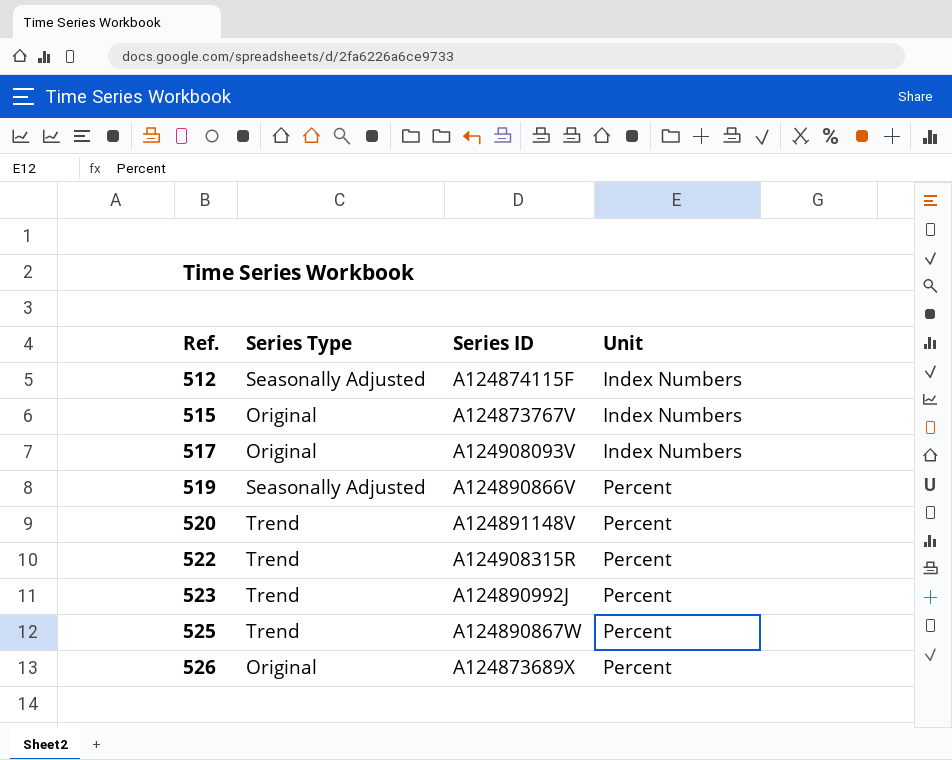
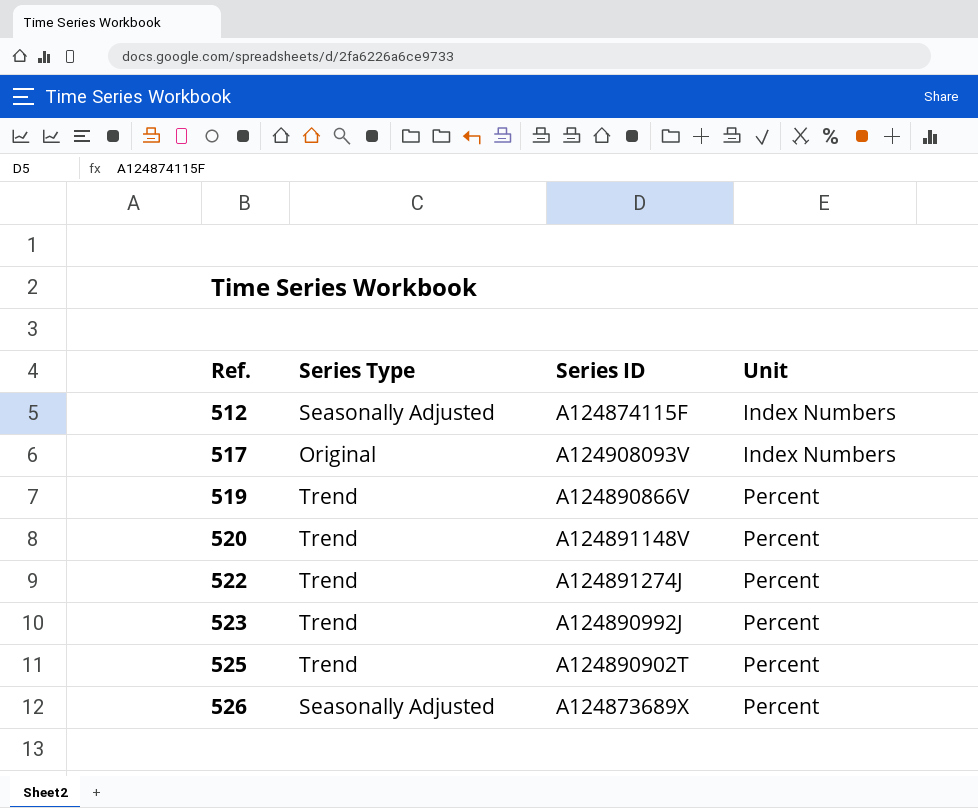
row 515: Original | A124873767V | Index Numbers -> none
519 | Series Type: Seasonally Adjusted -> Trend
522 | Series ID: A124908315R -> A124891274J
525 | Series ID: A124890867W -> A124890902T
526 | Series Type: Original -> Seasonally Adjusted

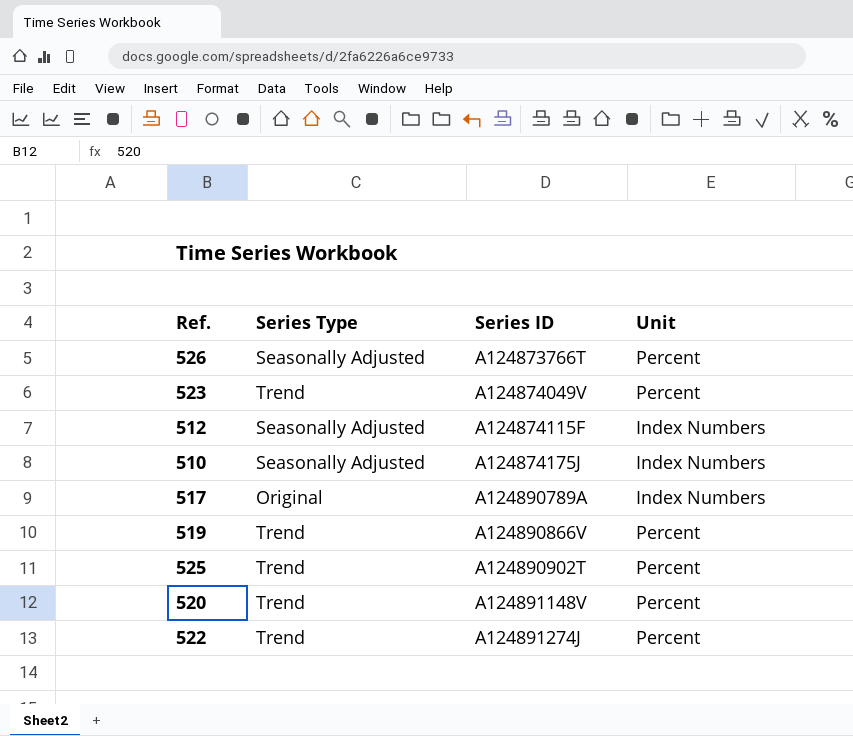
row order: Ref. ascending -> Series ID ascending
526 | Series ID: A124873689X -> A124873766T
523 | Series ID: A124890992J -> A124874049V
row 510: none -> Seasonally Adjusted | A124874175J | Index Numbers
517 | Series ID: A124908093V -> A124890789A

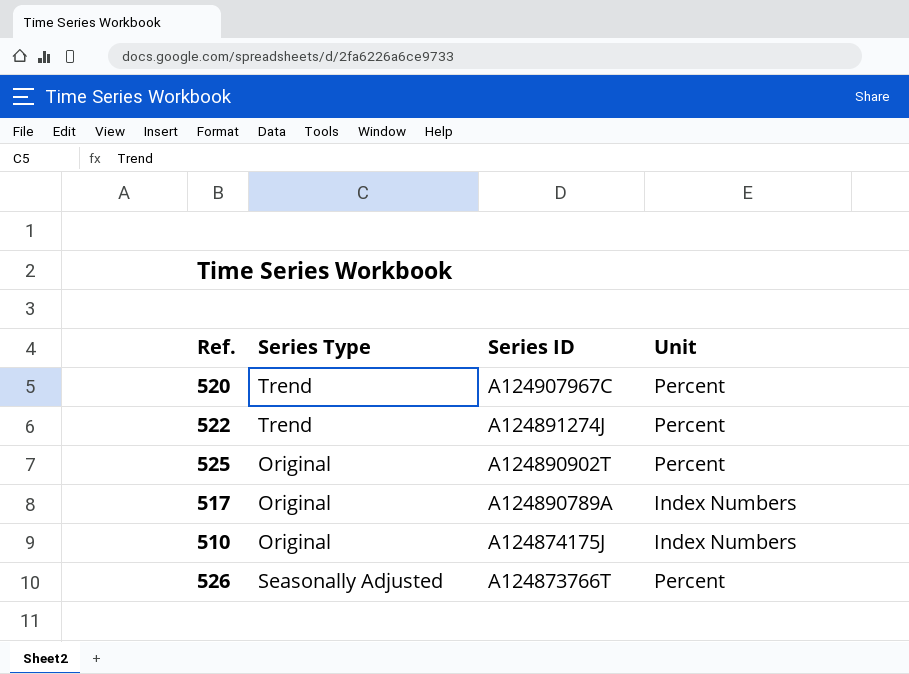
row order: Series ID ascending -> Series ID descending
row 523: Trend | A124874049V | Percent -> none
row 512: Seasonally Adjusted | A124874115F | Index Numbers -> none
row 519: Trend | A124890866V | Percent -> none
520 | Series ID: A124891148V -> A124907967C
525 | Series Type: Trend -> Original
510 | Series Type: Seasonally Adjusted -> Original

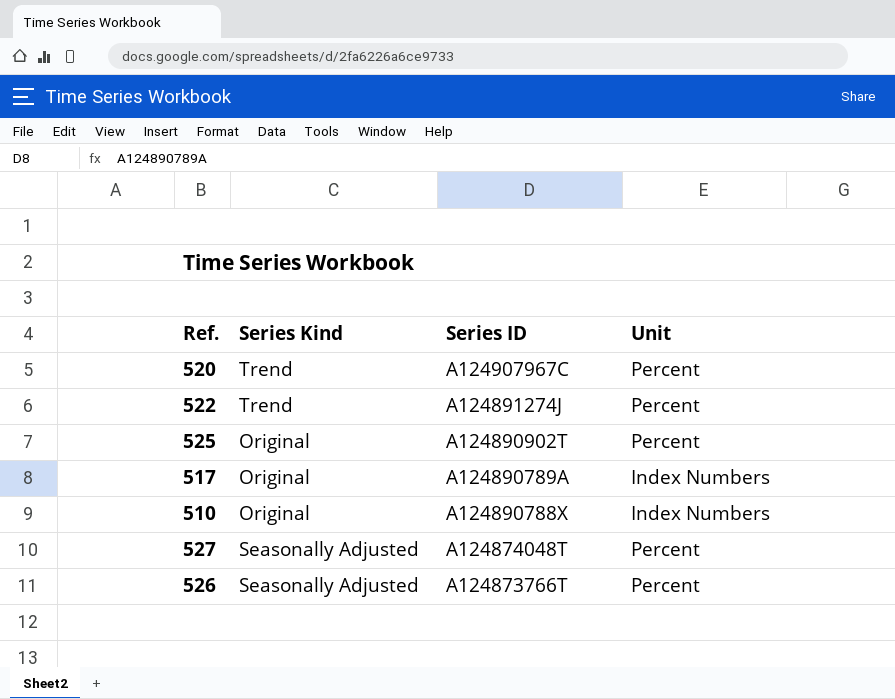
column name: Series Type -> Series Kind
510 | Series ID: A124874175J -> A124890788X
row 527: none -> Seasonally Adjusted | A124874048T | Percent

